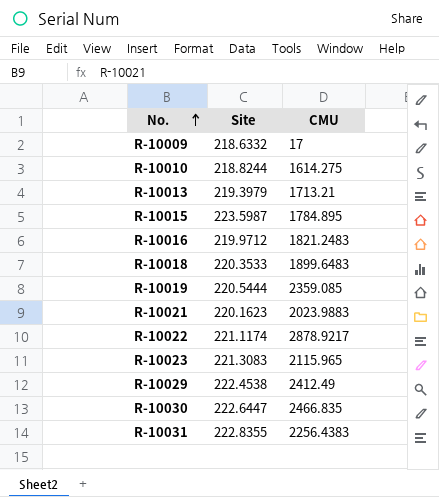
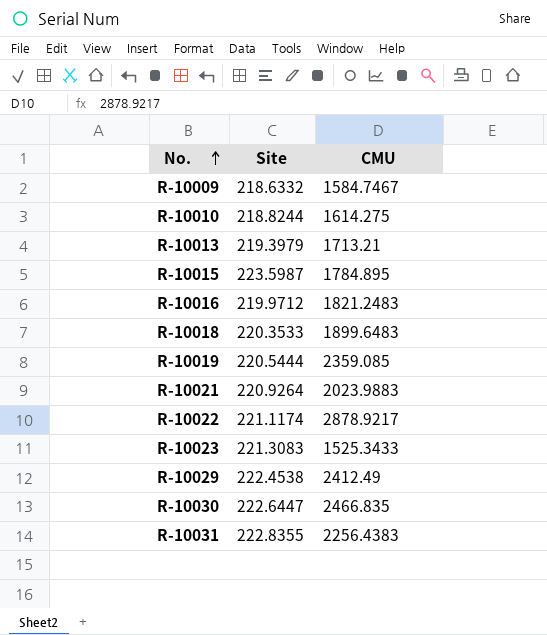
R-10009 | CMU: 17 -> 1584.7467
R-10021 | Site: 220.1623 -> 220.9264
R-10023 | CMU: 2115.965 -> 1525.3433

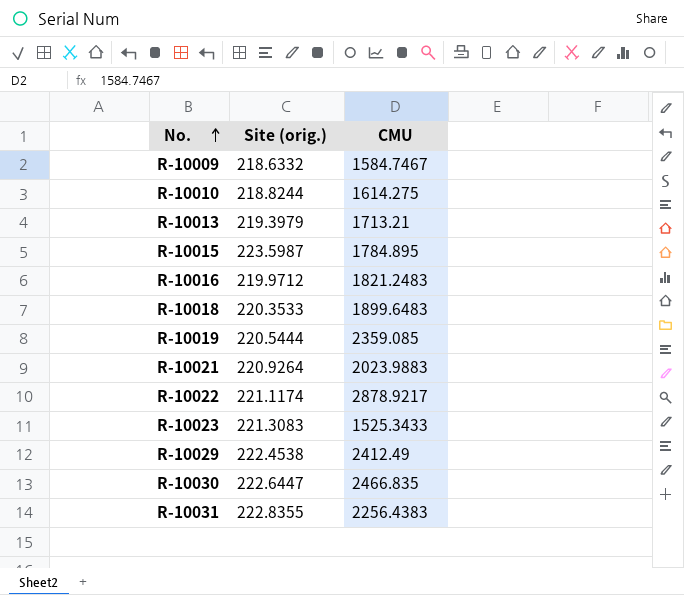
column name: Site -> Site (orig.)

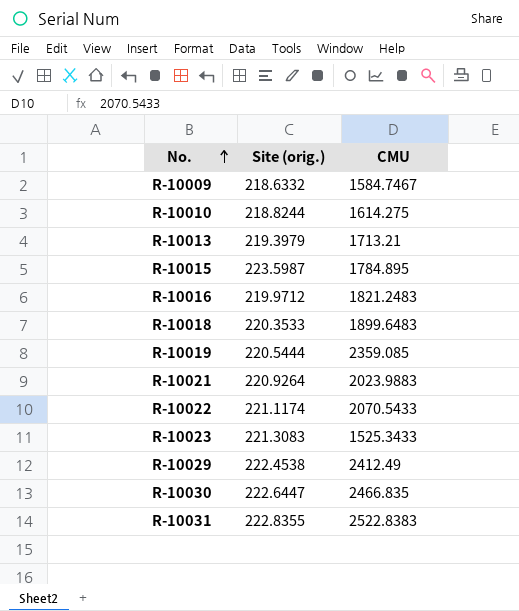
R-10022 | CMU: 2878.9217 -> 2070.5433
R-10031 | CMU: 2256.4383 -> 2522.8383

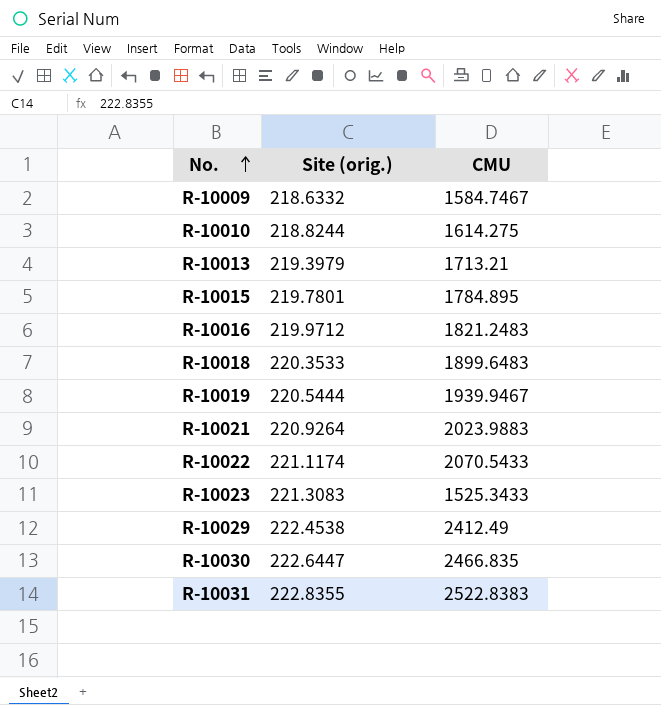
R-10015 | Site (orig.): 223.5987 -> 219.7801
R-10019 | CMU: 2359.085 -> 1939.9467

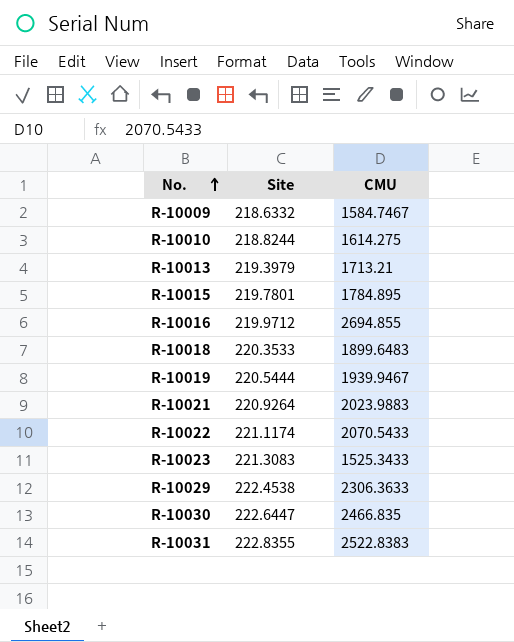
column name: Site (orig.) -> Site
R-10016 | CMU: 1821.2483 -> 2694.855
R-10029 | CMU: 2412.49 -> 2306.3633

